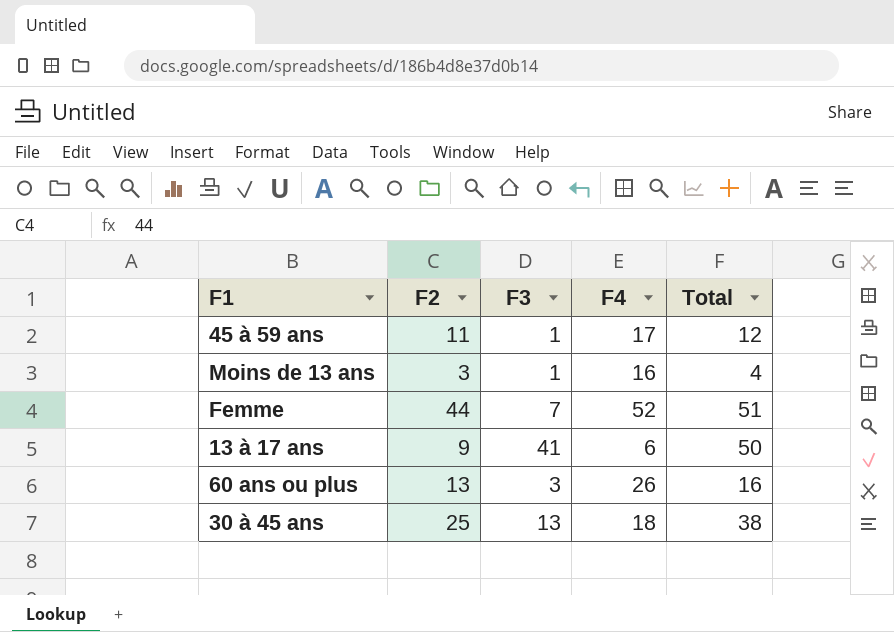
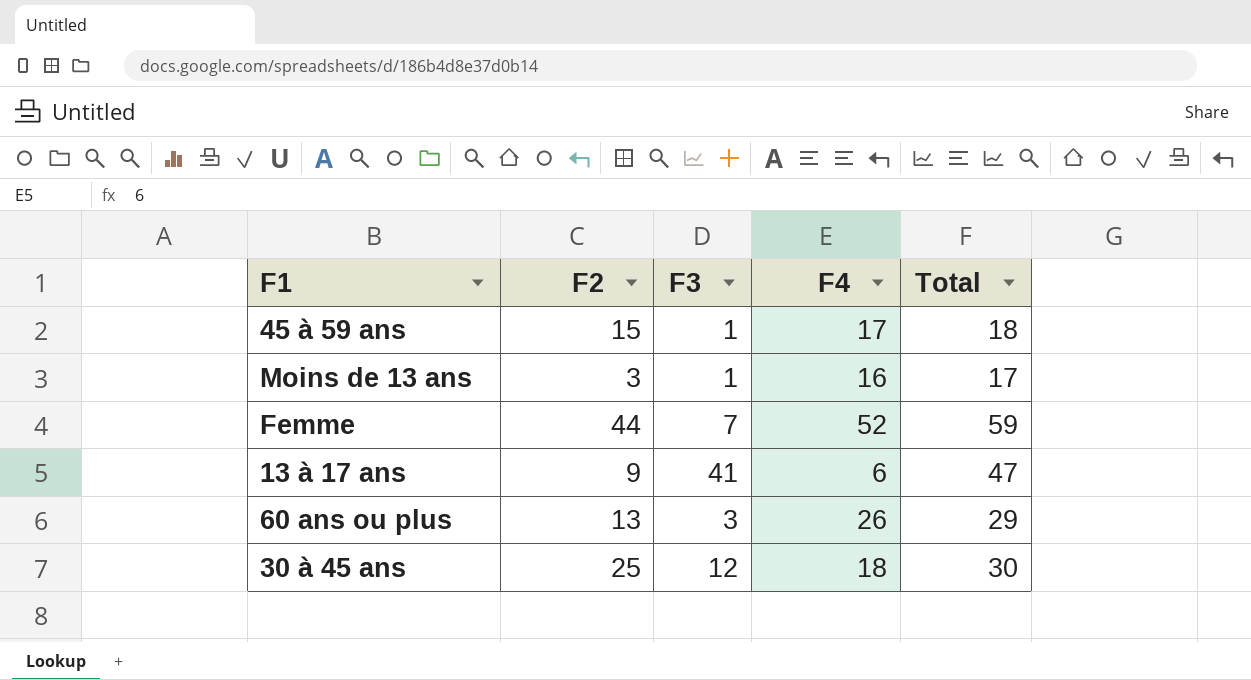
column Total | formula: [F2] + [F3] -> [F3] + [F4]
45 à 59 ans | F2: 11 -> 15
30 à 45 ans | F3: 13 -> 12

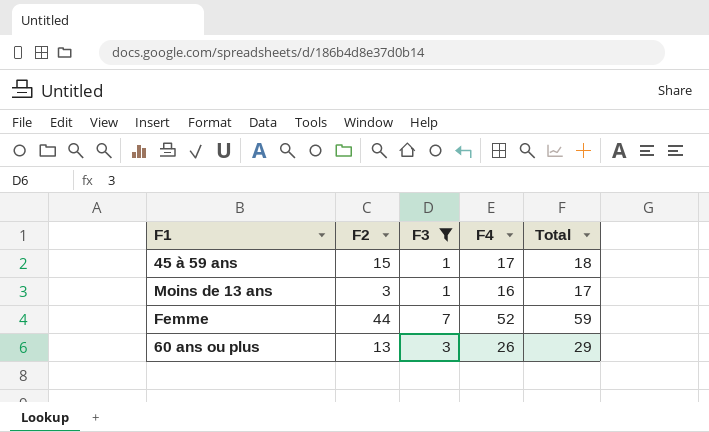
filter: none -> F3 <= 7

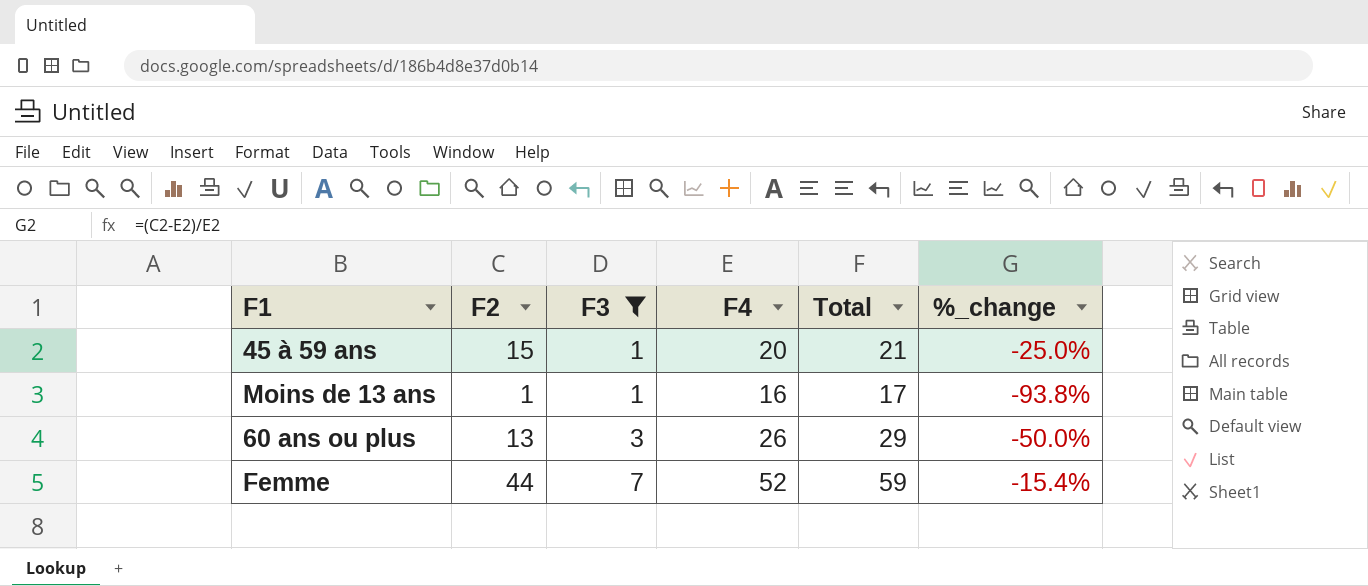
row order: none -> F3 ascending
column %_change | formula: none -> ([F2] - [F4]) / [F4]
45 à 59 ans | F4: 17 -> 20
45 à 59 ans | Total: 18 -> 21
Moins de 13 ans | F2: 3 -> 1

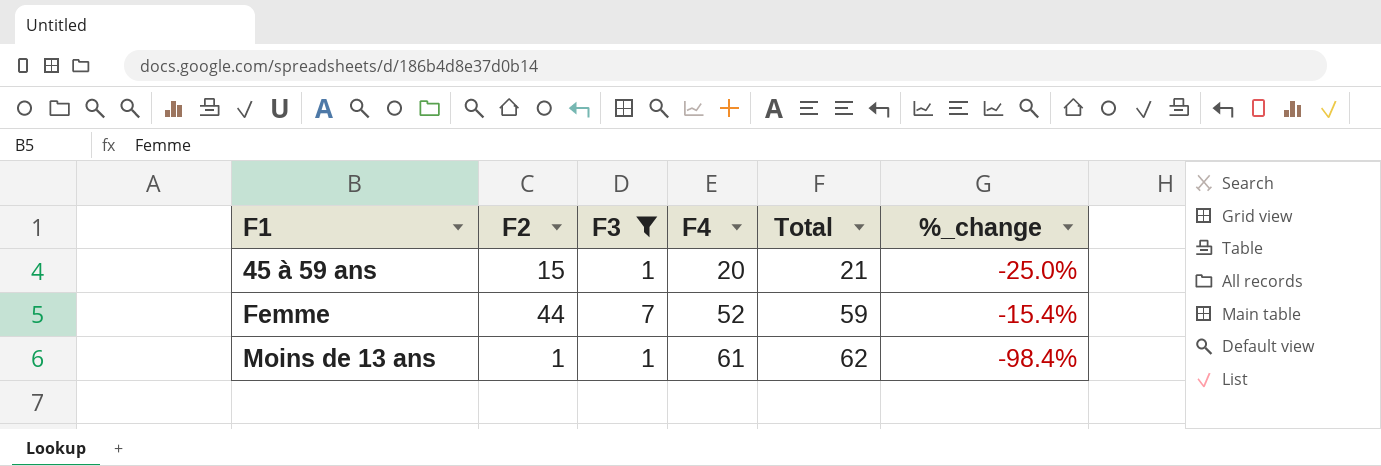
row order: F3 ascending -> F1 ascending
row 60 ans ou plus: 13 | 3 | 26 | 29 | -50.0% -> none
Moins de 13 ans | F4: 16 -> 61
Moins de 13 ans | Total: 17 -> 62
Moins de 13 ans | %_change: -93.8% -> -98.4%

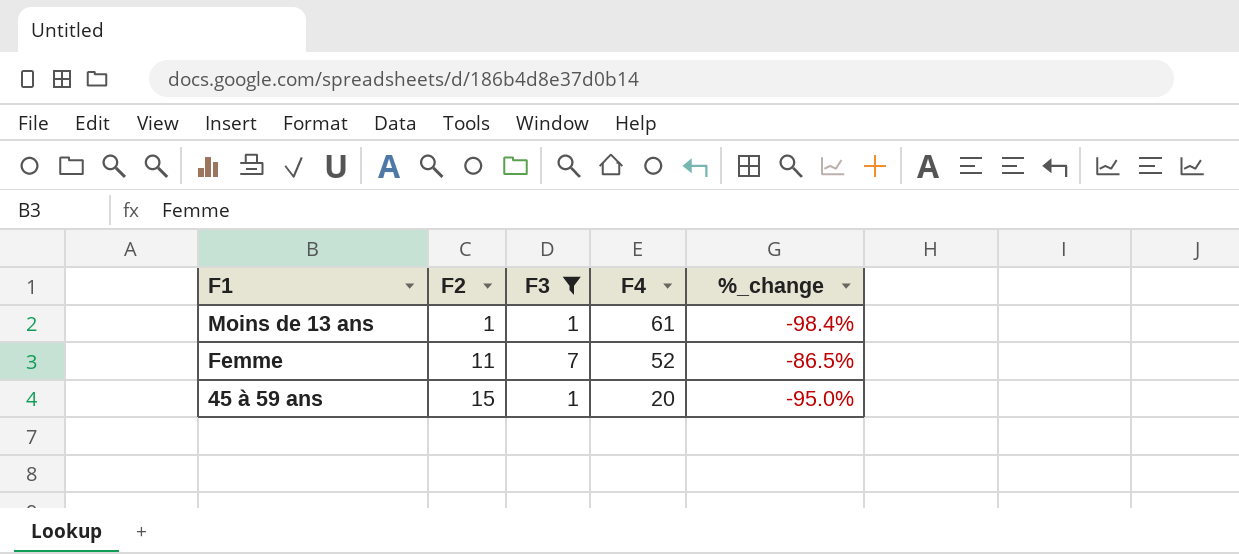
row order: F1 ascending -> F1 descending
column Total | formula: [F3] + [F4] -> none
column %_change | formula: ([F2] - [F4]) / [F4] -> ([F3] - [F4]) / [F4]
Femme | F2: 44 -> 11

